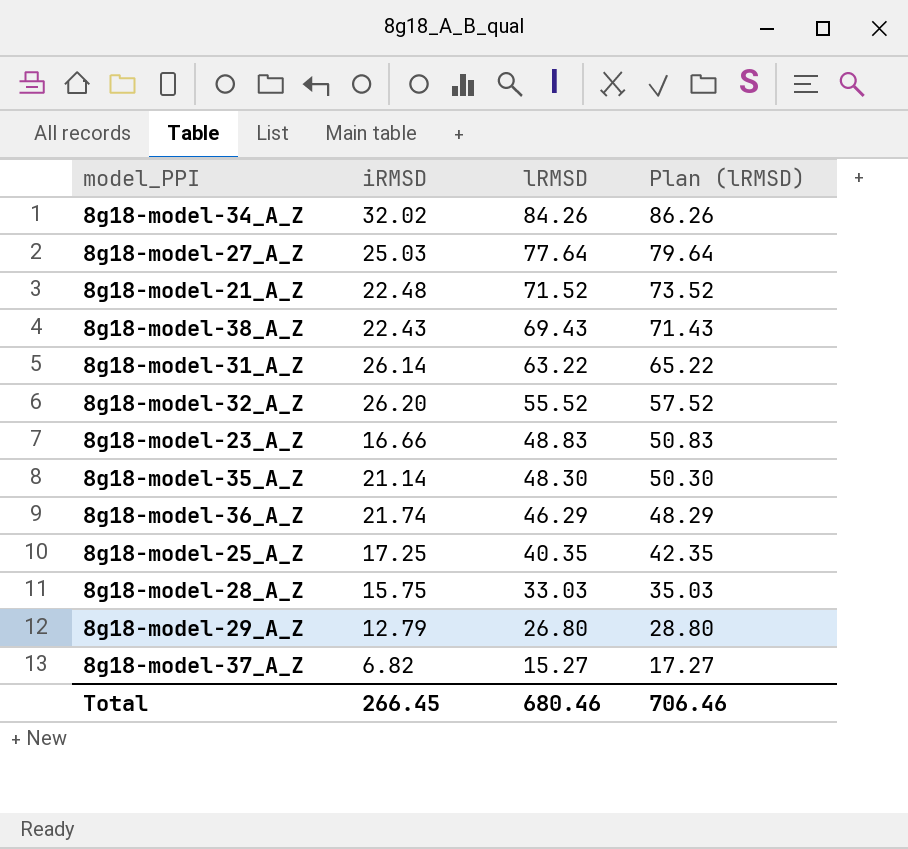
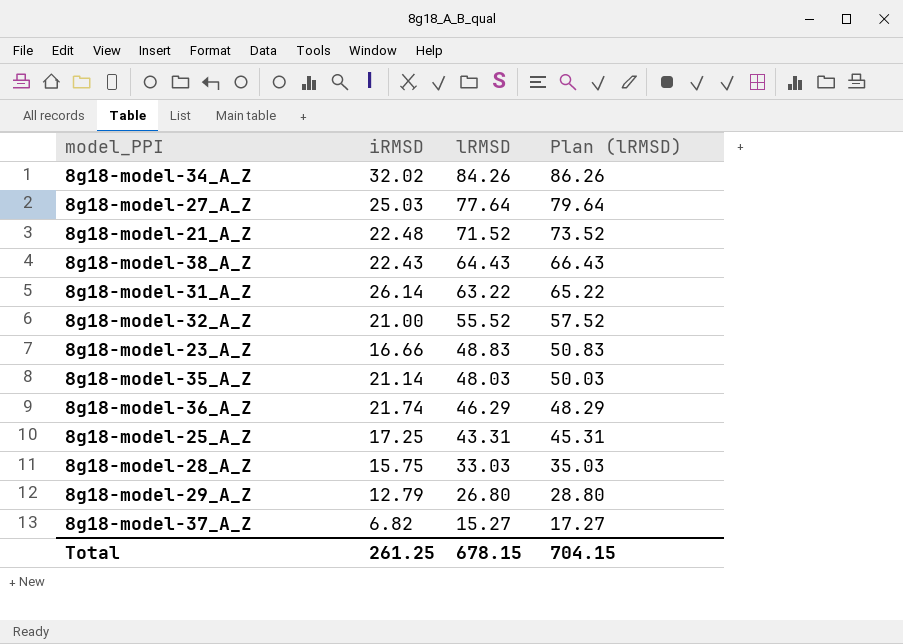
8g18-model-38_A_Z | lRMSD: 69.43 -> 64.43
8g18-model-38_A_Z | Plan (lRMSD): 71.43 -> 66.43
8g18-model-32_A_Z | iRMSD: 26.20 -> 21.00
8g18-model-35_A_Z | lRMSD: 48.30 -> 48.03
8g18-model-35_A_Z | Plan (lRMSD): 50.30 -> 50.03
8g18-model-25_A_Z | lRMSD: 40.35 -> 43.31
8g18-model-25_A_Z | Plan (lRMSD): 42.35 -> 45.31
Total | iRMSD: 266.45 -> 261.25
Total | lRMSD: 680.46 -> 678.15
Total | Plan (lRMSD): 706.46 -> 704.15

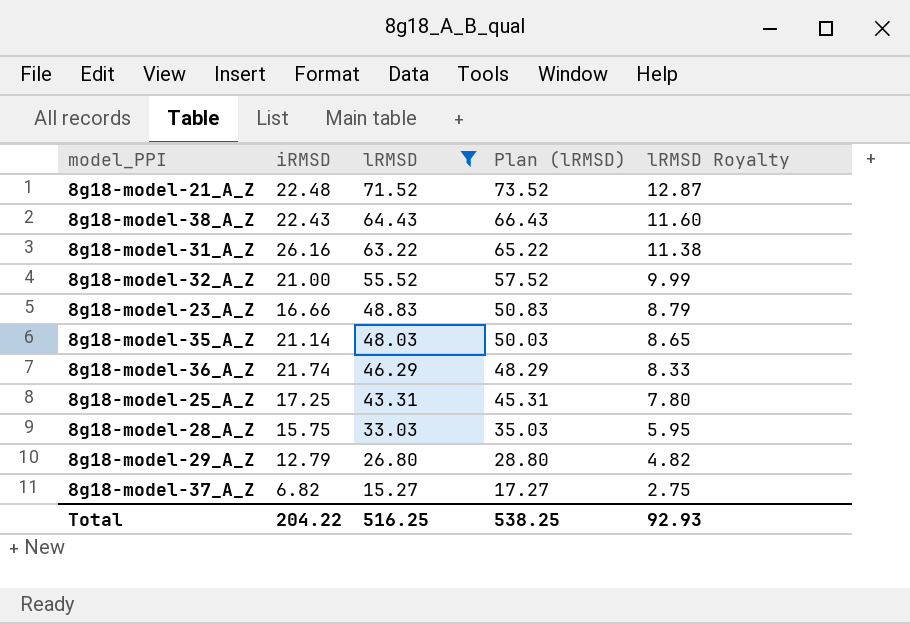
filter: none -> lRMSD <= 71.52
column lRMSD Royalty | formula: none -> [lRMSD] * 0.18
8g18-model-31_A_Z | iRMSD: 26.14 -> 26.16
Total | iRMSD: 261.25 -> 204.22
Total | lRMSD: 678.15 -> 516.25
Total | Plan (lRMSD): 704.15 -> 538.25

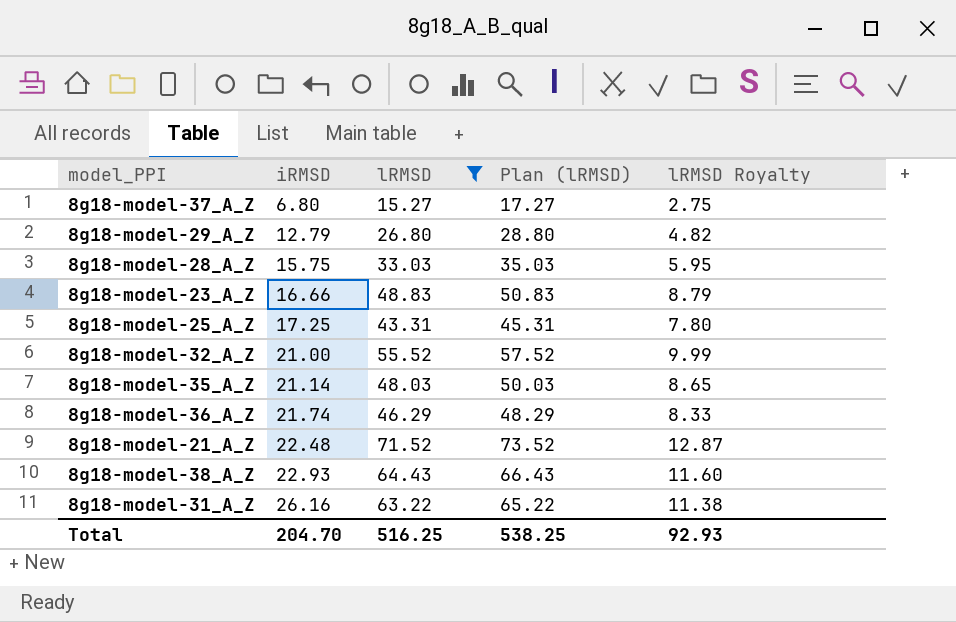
row order: lRMSD descending -> iRMSD ascending
8g18-model-37_A_Z | iRMSD: 6.82 -> 6.80
8g18-model-38_A_Z | iRMSD: 22.43 -> 22.93
Total | iRMSD: 204.22 -> 204.70

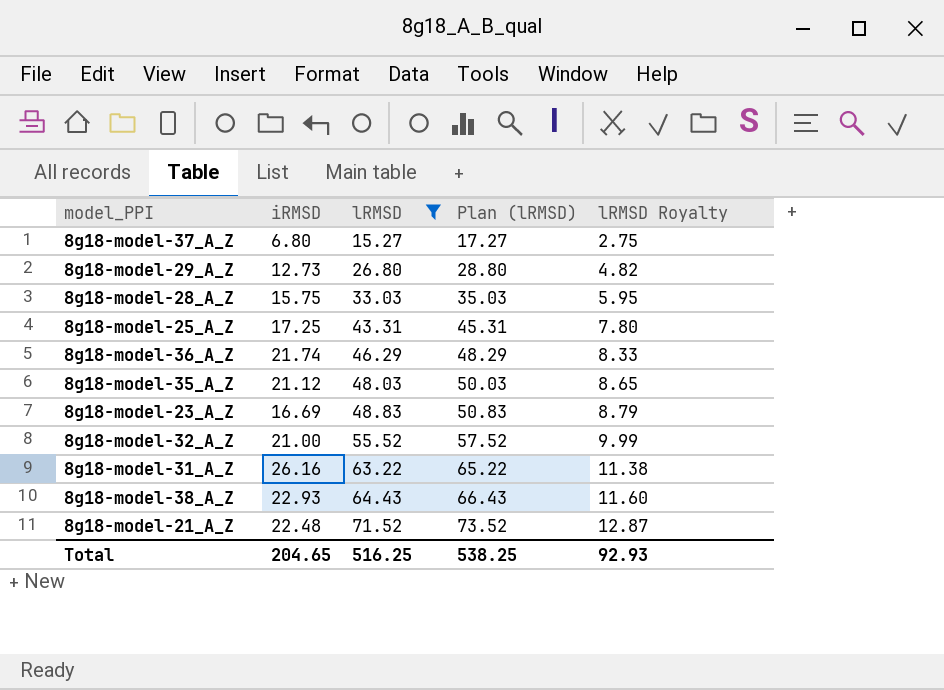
row order: iRMSD ascending -> lRMSD ascending
8g18-model-29_A_Z | iRMSD: 12.79 -> 12.73
8g18-model-35_A_Z | iRMSD: 21.14 -> 21.12
8g18-model-23_A_Z | iRMSD: 16.66 -> 16.69
Total | iRMSD: 204.70 -> 204.65

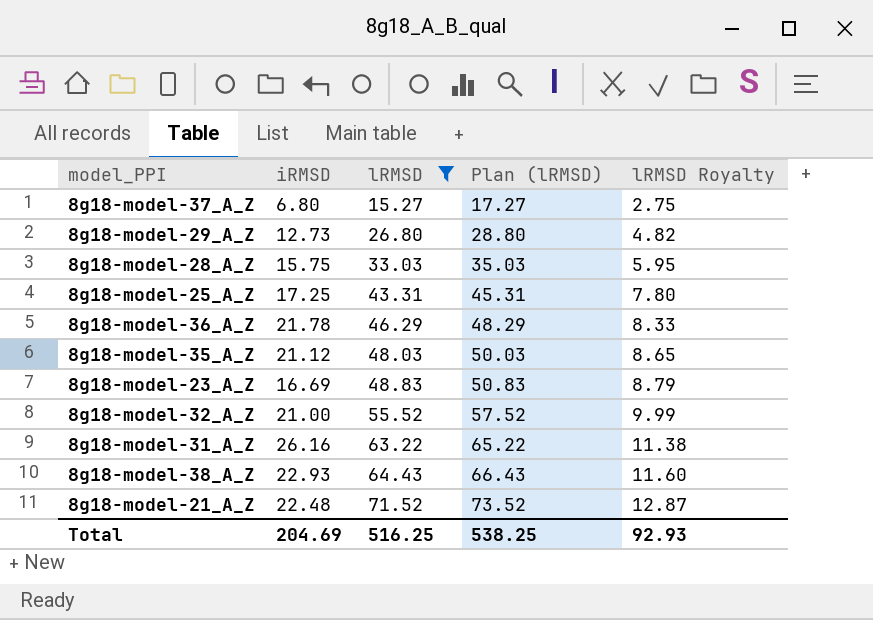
8g18-model-36_A_Z | iRMSD: 21.74 -> 21.78
Total | iRMSD: 204.65 -> 204.69

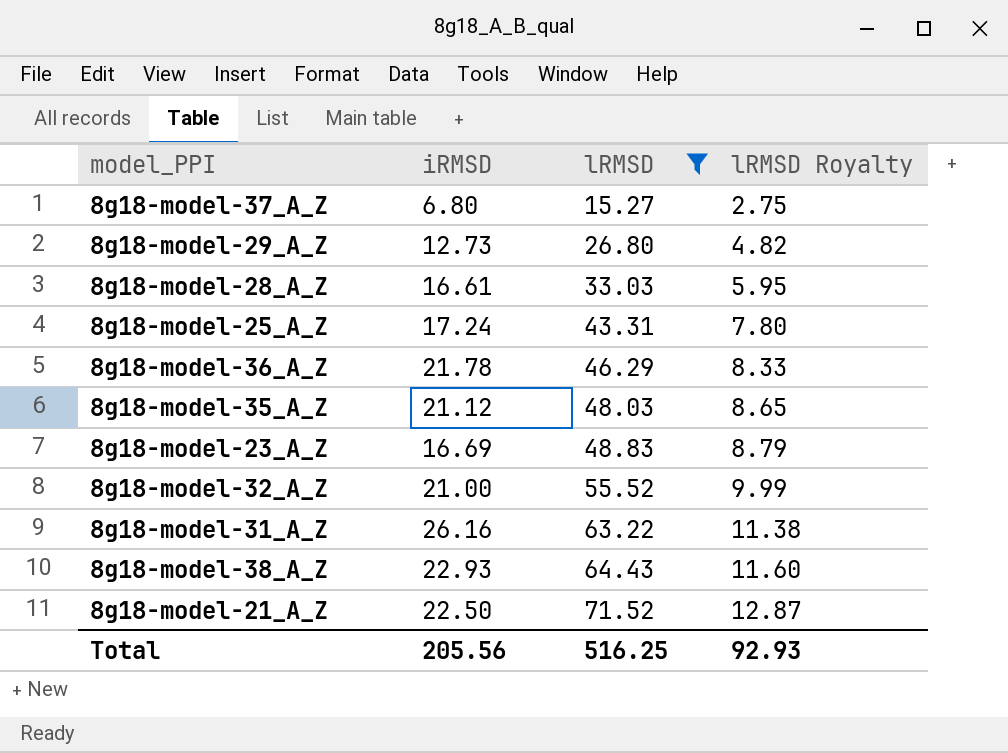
column Plan (lRMSD) | formula: [lRMSD] + 2 -> none
8g18-model-28_A_Z | iRMSD: 15.75 -> 16.61
8g18-model-25_A_Z | iRMSD: 17.25 -> 17.24
8g18-model-21_A_Z | iRMSD: 22.48 -> 22.50
Total | iRMSD: 204.69 -> 205.56

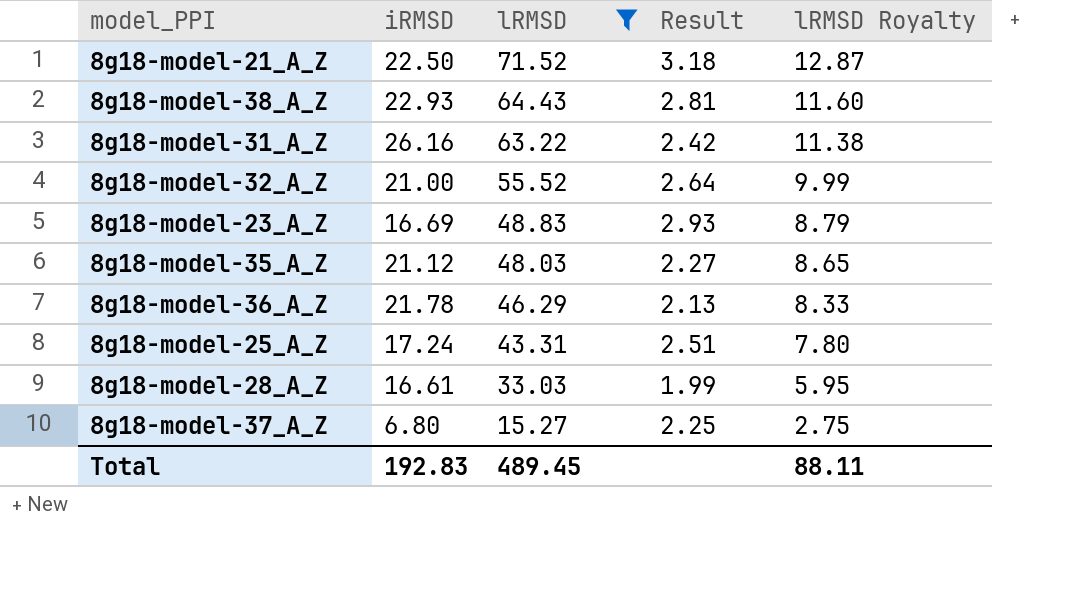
row order: lRMSD ascending -> lRMSD descending
column Result | formula: none -> [lRMSD] / [iRMSD]
row 8g18-model-29_A_Z: 12.73 | 26.80 | 4.82 -> none
Total | iRMSD: 205.56 -> 192.83
Total | lRMSD: 516.25 -> 489.45
Total | lRMSD Royalty: 92.93 -> 88.11

